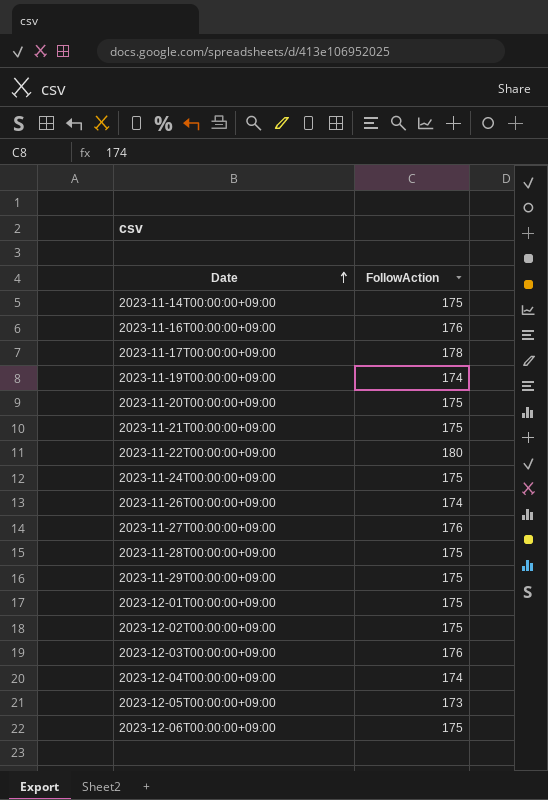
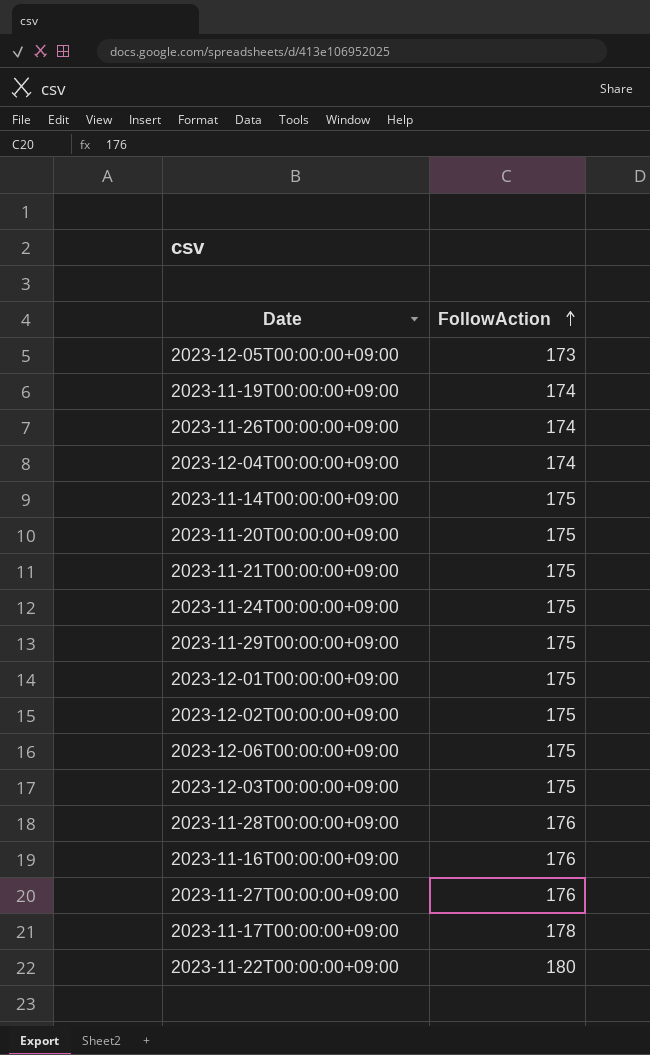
row order: Date ascending -> FollowAction ascending
2023-12-03T00:00:00+09:00 | FollowAction: 176 -> 175
2023-11-28T00:00:00+09:00 | FollowAction: 175 -> 176

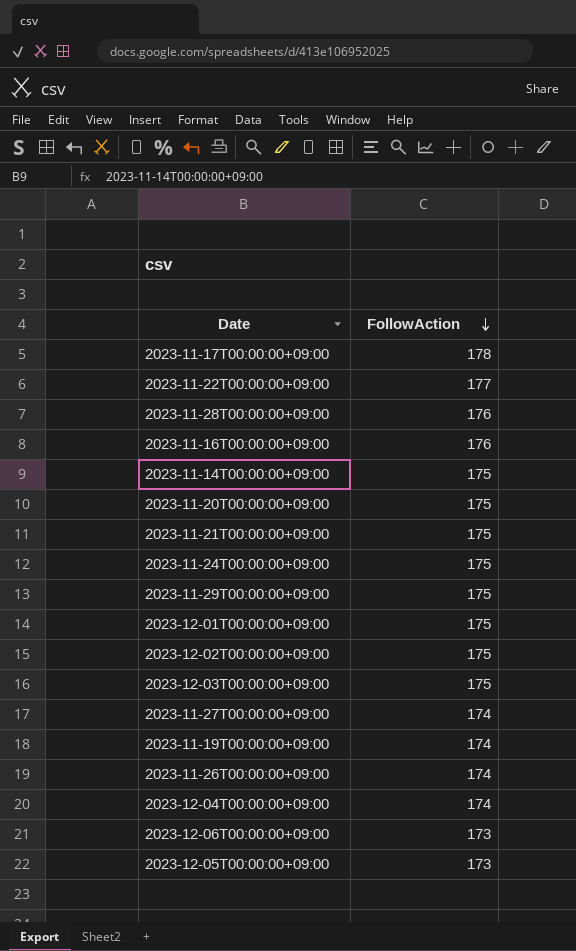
row order: FollowAction ascending -> FollowAction descending
2023-11-22T00:00:00+09:00 | FollowAction: 180 -> 177
2023-11-27T00:00:00+09:00 | FollowAction: 176 -> 174
2023-12-06T00:00:00+09:00 | FollowAction: 175 -> 173

